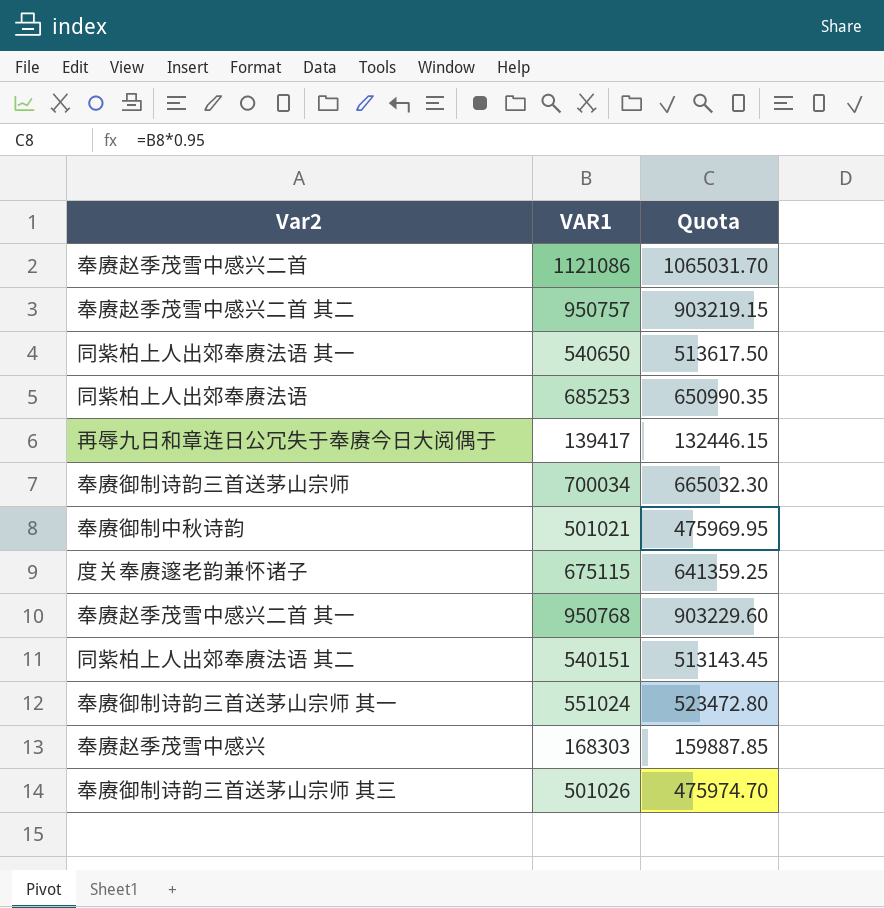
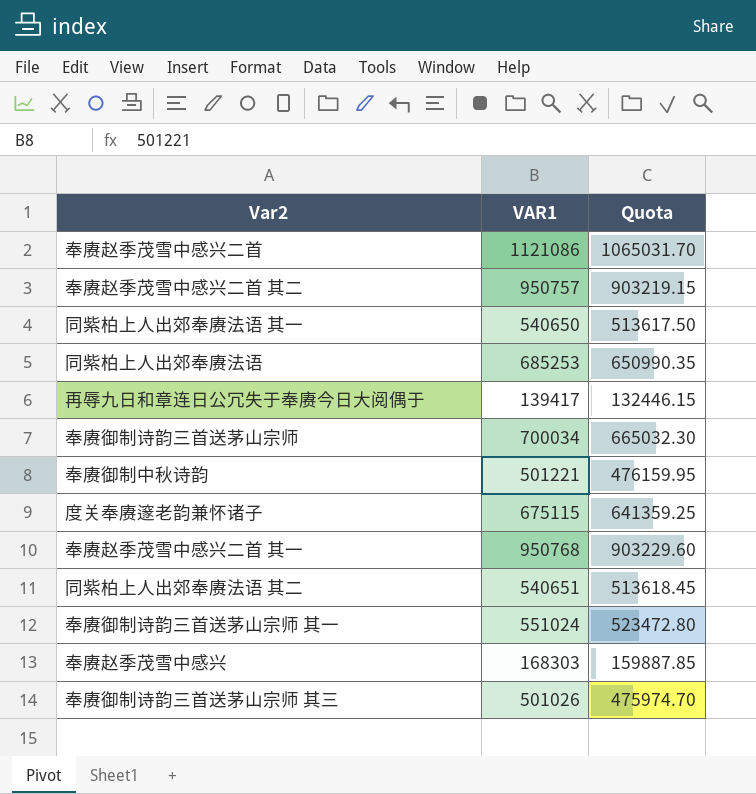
奉赓御制中秋诗韵 | VAR1: 501021 -> 501221
奉赓御制中秋诗韵 | Quota: 475969.95 -> 476159.95
同紫柏上人出郊奉赓法语 其二 | VAR1: 540151 -> 540651
同紫柏上人出郊奉赓法语 其二 | Quota: 513143.45 -> 513618.45

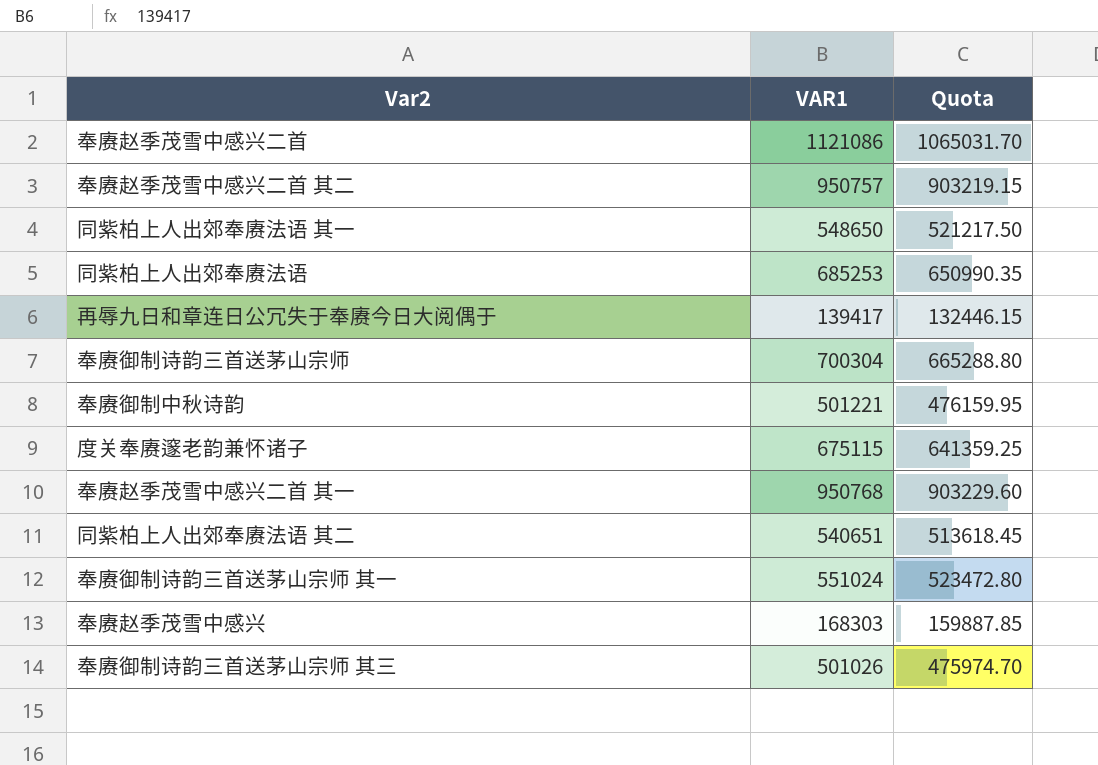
同紫柏上人出郊奉赓法语 其一 | VAR1: 540650 -> 548650
同紫柏上人出郊奉赓法语 其一 | Quota: 513617.50 -> 521217.50
奉赓御制诗韵三首送茅山宗师 | VAR1: 700034 -> 700304
奉赓御制诗韵三首送茅山宗师 | Quota: 665032.30 -> 665288.80

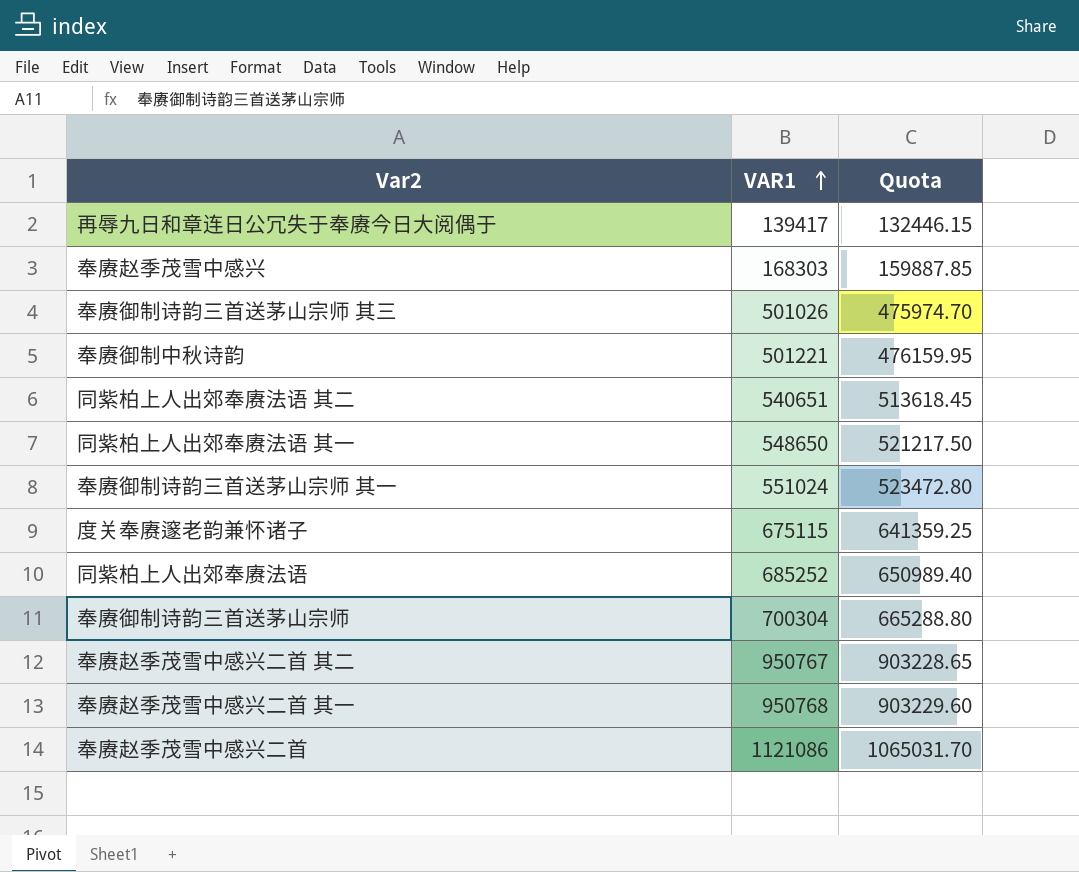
row order: none -> VAR1 ascending
同紫柏上人出郊奉赓法语 | VAR1: 685253 -> 685252
同紫柏上人出郊奉赓法语 | Quota: 650990.35 -> 650989.40
奉赓赵季茂雪中感兴二首 其二 | VAR1: 950757 -> 950767
奉赓赵季茂雪中感兴二首 其二 | Quota: 903219.15 -> 903228.65

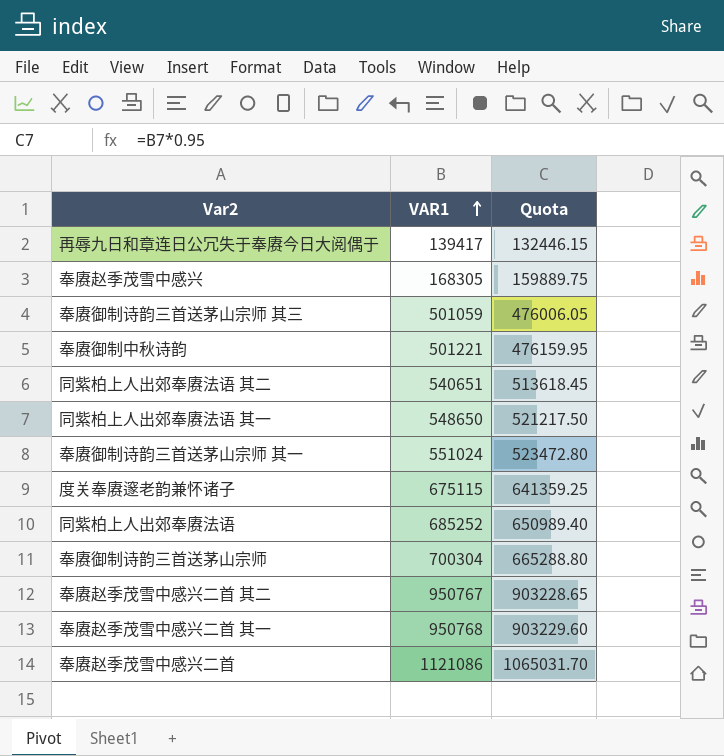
奉赓赵季茂雪中感兴 | VAR1: 168303 -> 168305
奉赓赵季茂雪中感兴 | Quota: 159887.85 -> 159889.75
奉赓御制诗韵三首送茅山宗师 其三 | VAR1: 501026 -> 501059
奉赓御制诗韵三首送茅山宗师 其三 | Quota: 475974.70 -> 476006.05

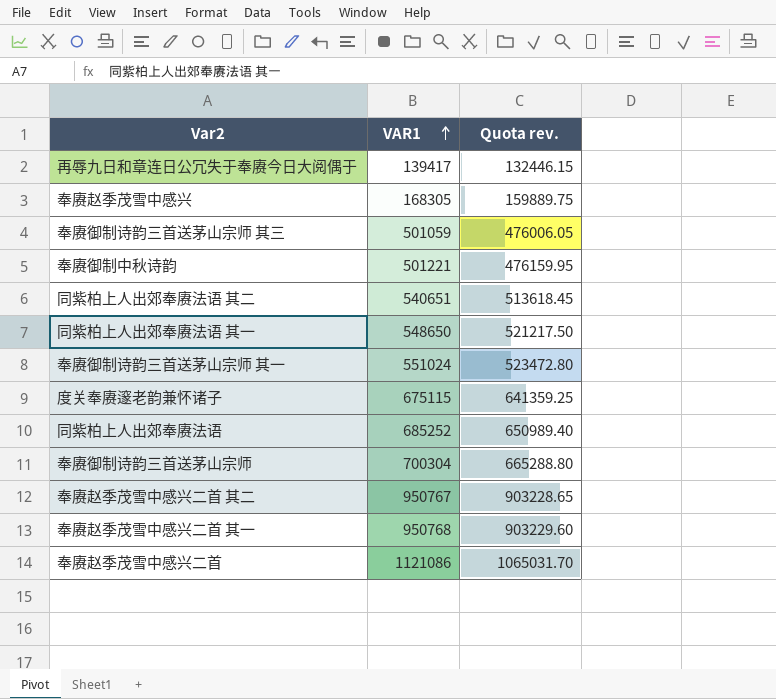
column name: Quota -> Quota rev.

